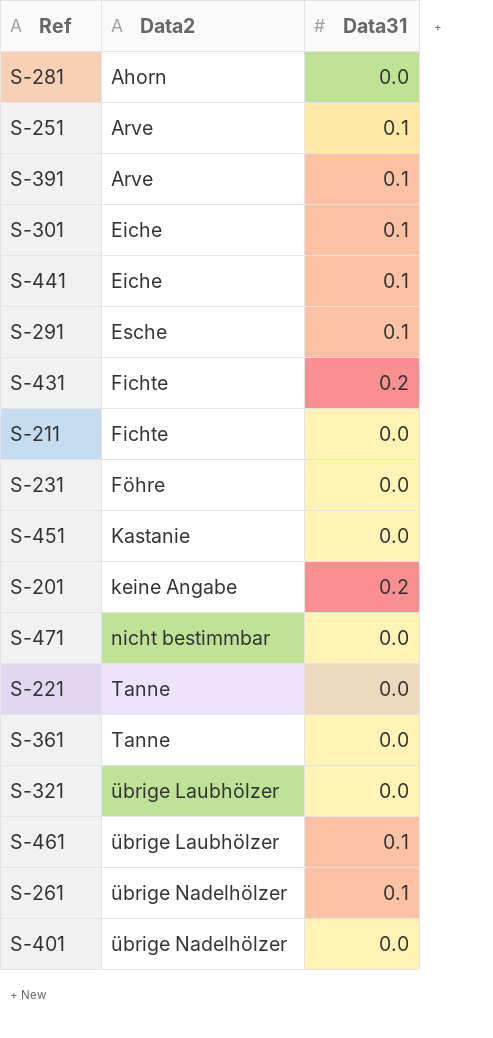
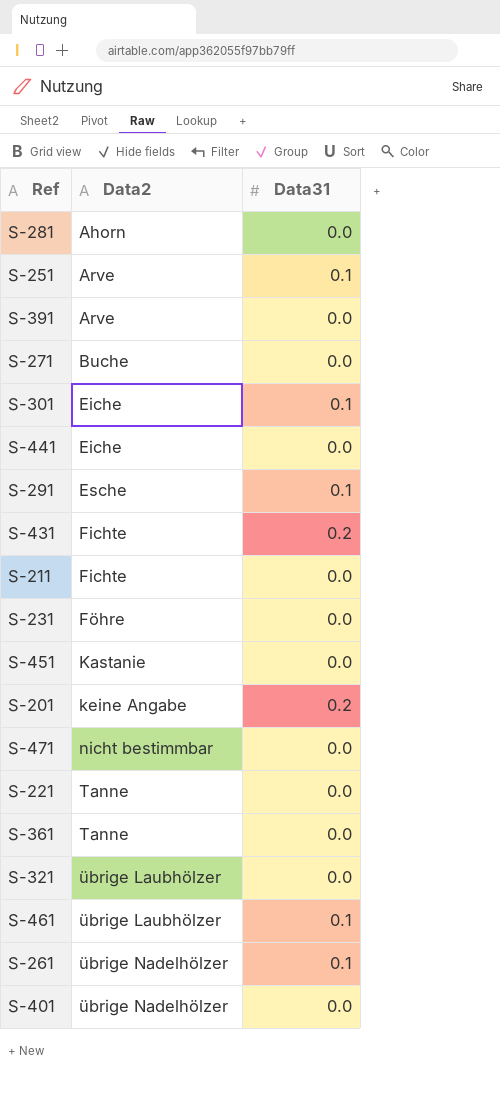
S-391 | Data31: 0.1 -> 0.0
row S-271: none -> Buche | 0.0
S-441 | Data31: 0.1 -> 0.0

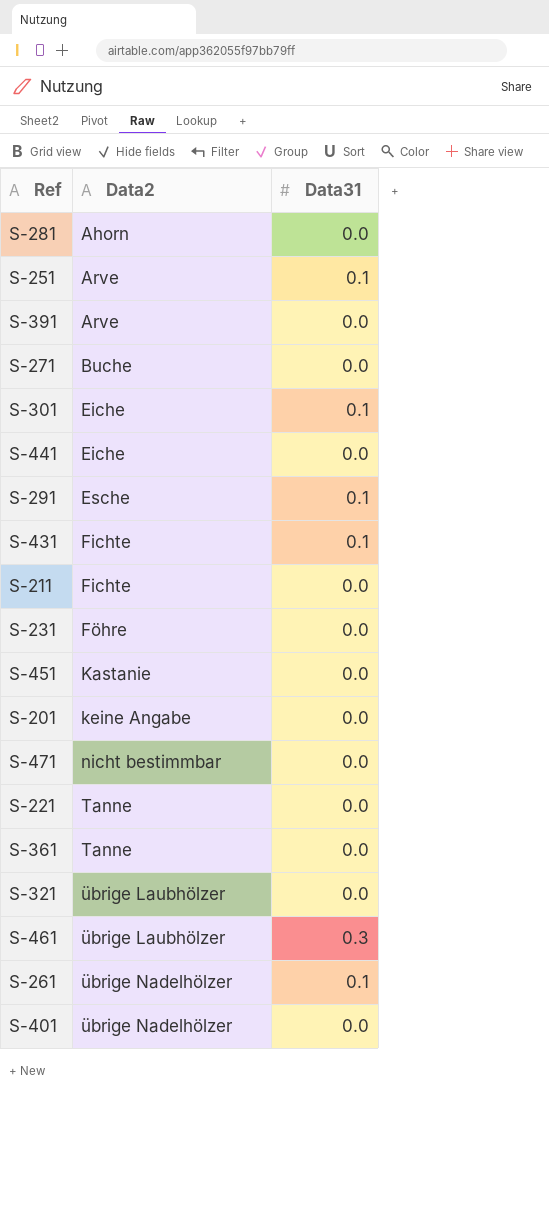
S-431 | Data31: 0.2 -> 0.1
S-201 | Data31: 0.2 -> 0.0
S-461 | Data31: 0.1 -> 0.3

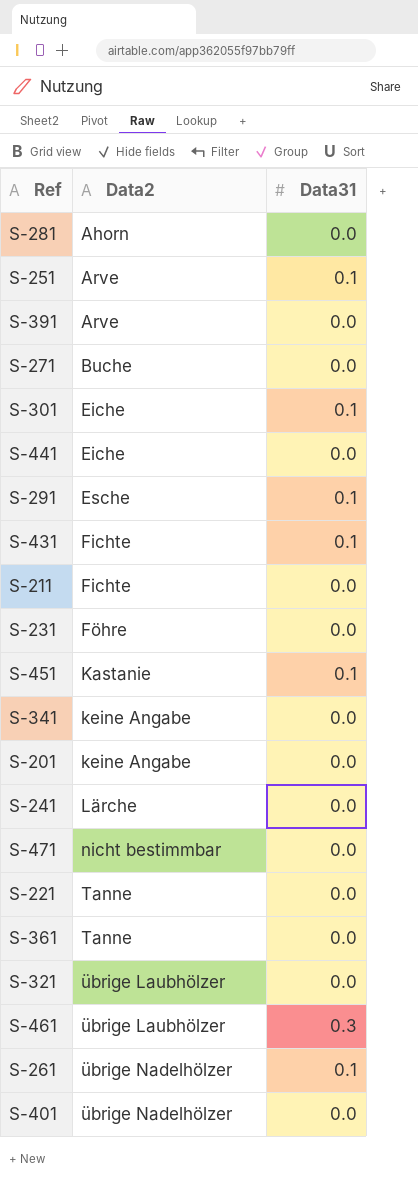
S-451 | Data31: 0.0 -> 0.1
row S-341: none -> keine Angabe | 0.0
row S-241: none -> Lärche | 0.0

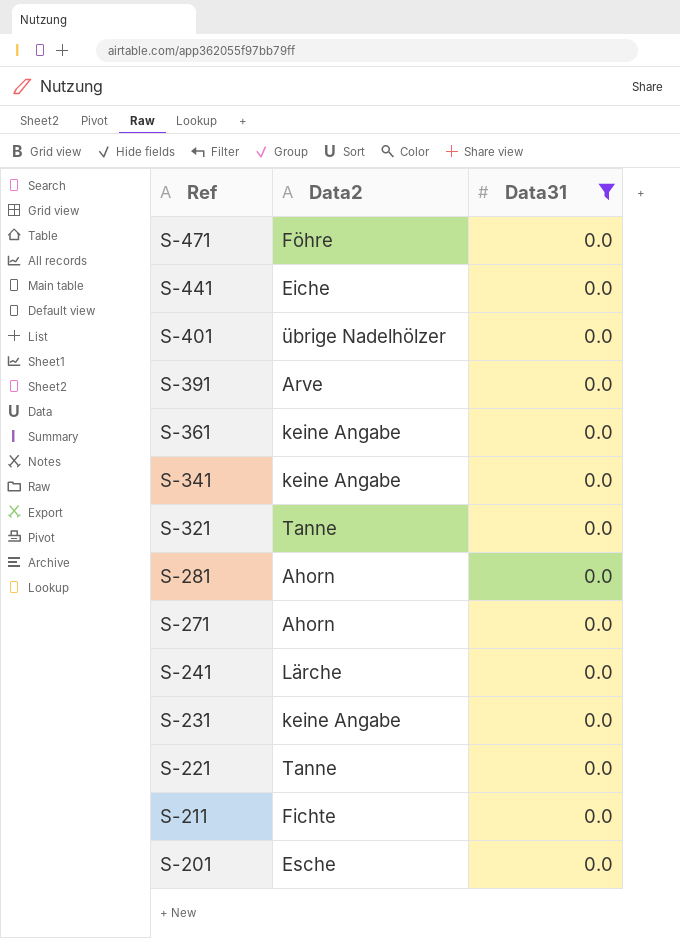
filter: none -> Data31 = 0.0
row order: Data2 ascending -> Ref descending
S-471 | Data2: nicht bestimmbar -> Föhre
S-361 | Data2: Tanne -> keine Angabe
S-321 | Data2: übrige Laubhölzer -> Tanne
S-271 | Data2: Buche -> Ahorn
S-231 | Data2: Föhre -> keine Angabe
S-201 | Data2: keine Angabe -> Esche

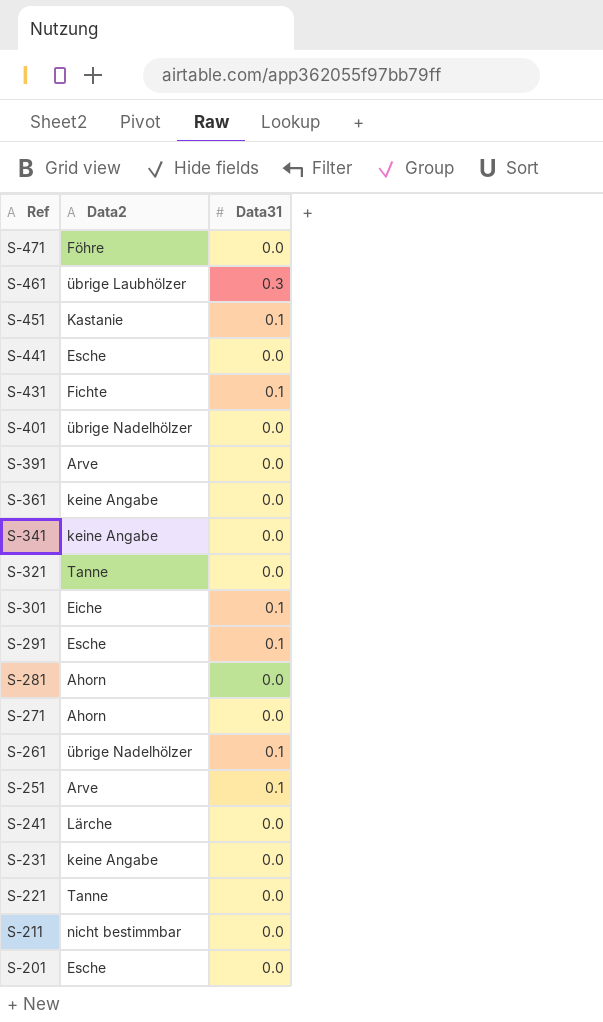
filter: Data31 = 0.0 -> none
S-441 | Data2: Eiche -> Esche
S-211 | Data2: Fichte -> nicht bestimmbar

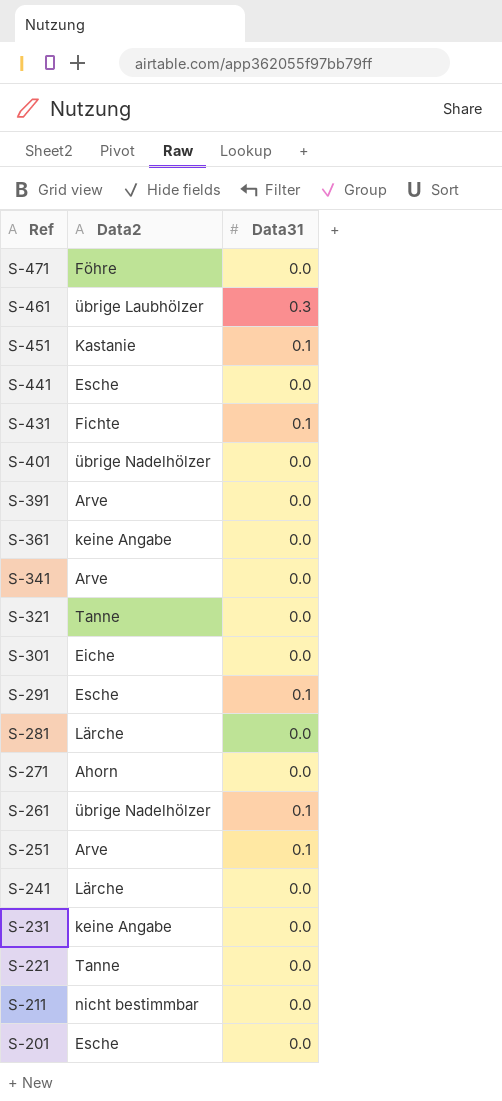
S-341 | Data2: keine Angabe -> Arve
S-301 | Data31: 0.1 -> 0.0
S-281 | Data2: Ahorn -> Lärche

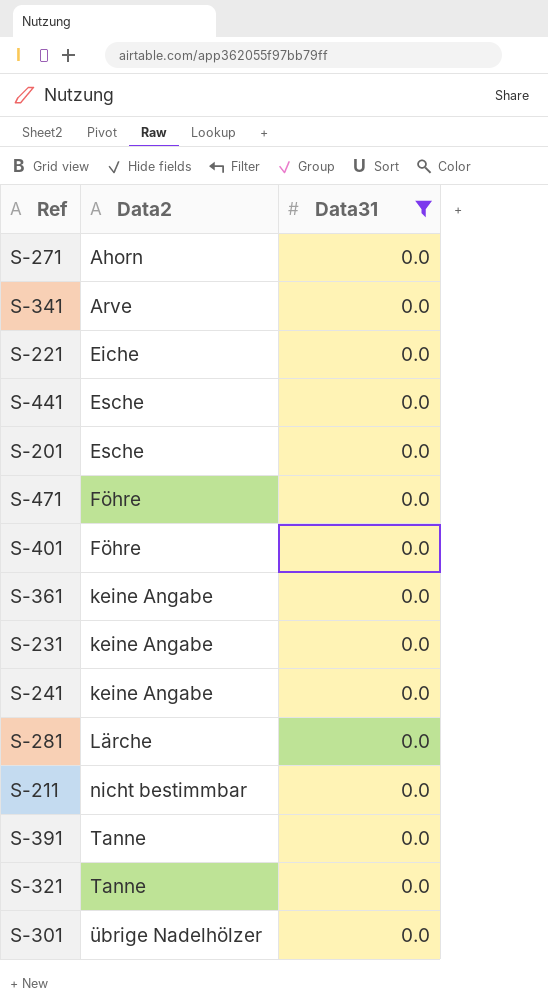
filter: none -> Data31 = 0.0
row order: Ref descending -> Data2 ascending
S-221 | Data2: Tanne -> Eiche
S-401 | Data2: übrige Nadelhölzer -> Föhre
S-241 | Data2: Lärche -> keine Angabe
S-391 | Data2: Arve -> Tanne
S-301 | Data2: Eiche -> übrige Nadelhölzer

